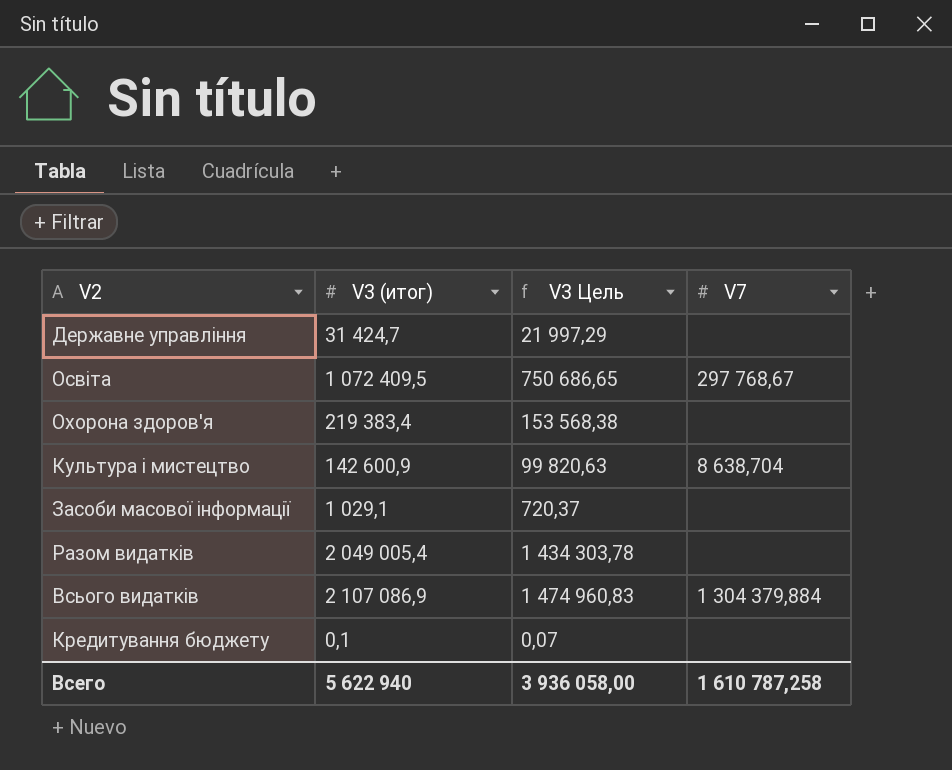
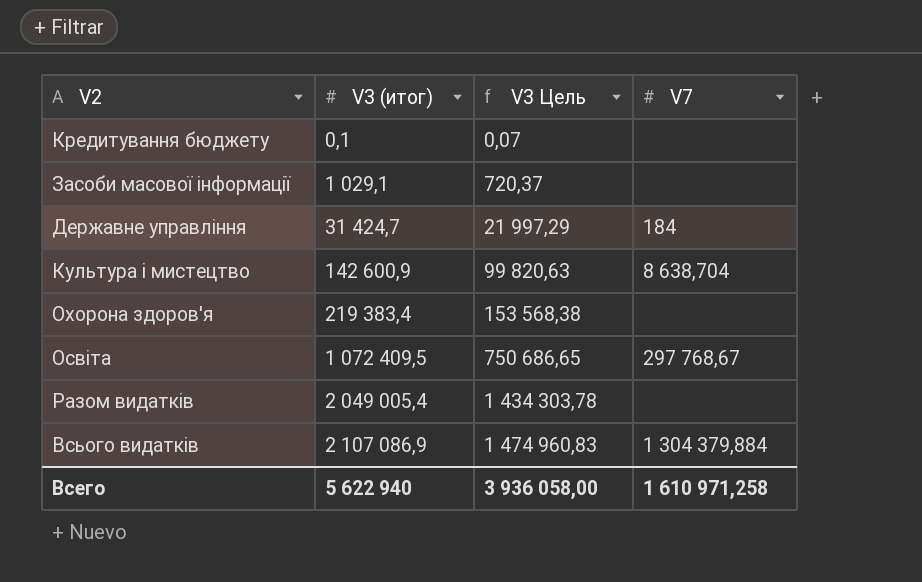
row order: none -> V3 (итог) ascending
Державне управління | V7: none -> 184
Всего | V7: 1 610 787,258 -> 1 610 971,258

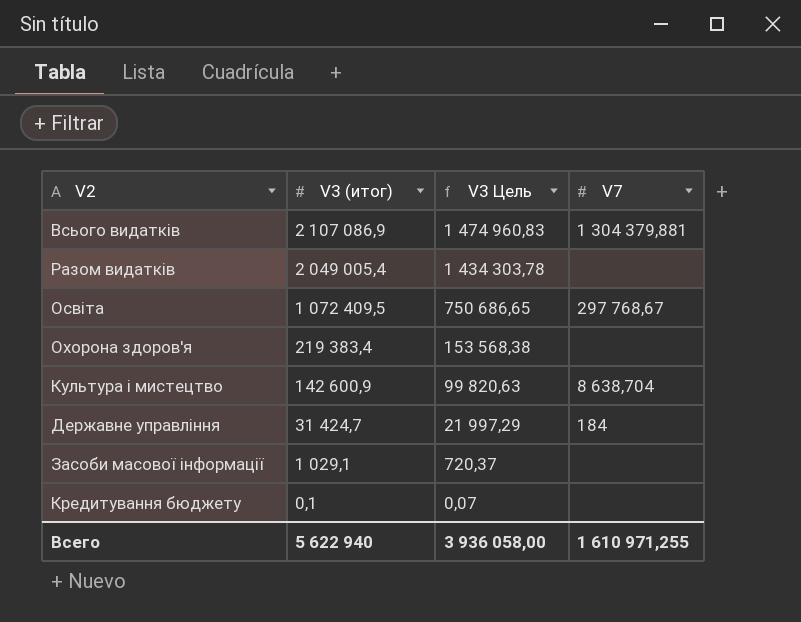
row order: V3 (итог) ascending -> V3 (итог) descending
Всього видатків | V7: 1 304 379,884 -> 1 304 379,881
Всего | V7: 1 610 971,258 -> 1 610 971,255

